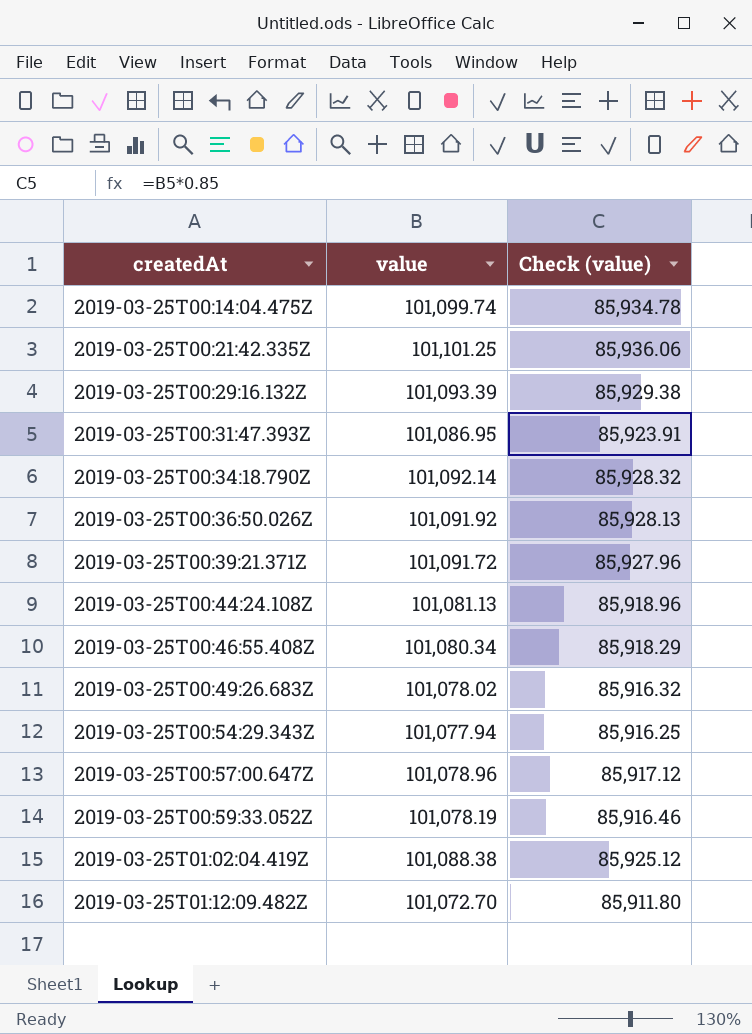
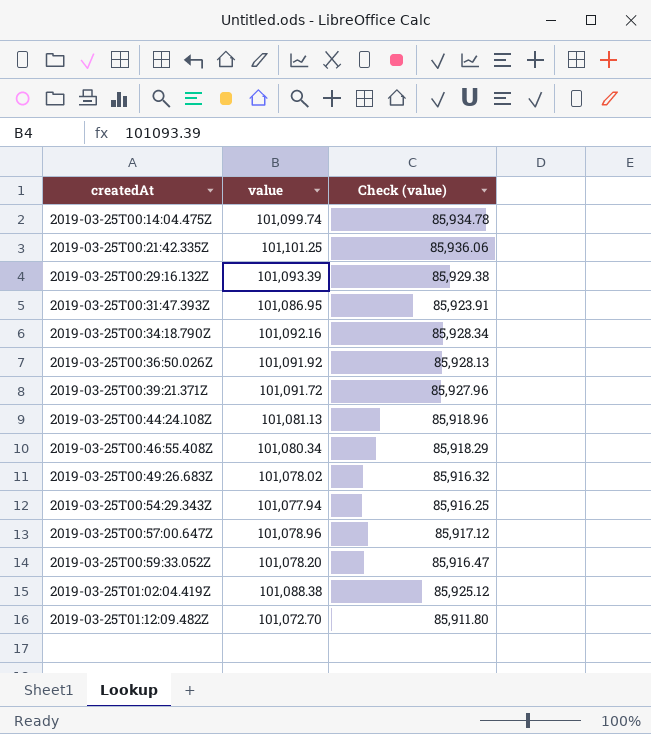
2019-03-25T00:34:18.790Z | value: 101,092.14 -> 101,092.16
2019-03-25T00:34:18.790Z | Check (value): 85,928.32 -> 85,928.34
2019-03-25T00:59:33.052Z | value: 101,078.19 -> 101,078.20
2019-03-25T00:59:33.052Z | Check (value): 85,916.46 -> 85,916.47

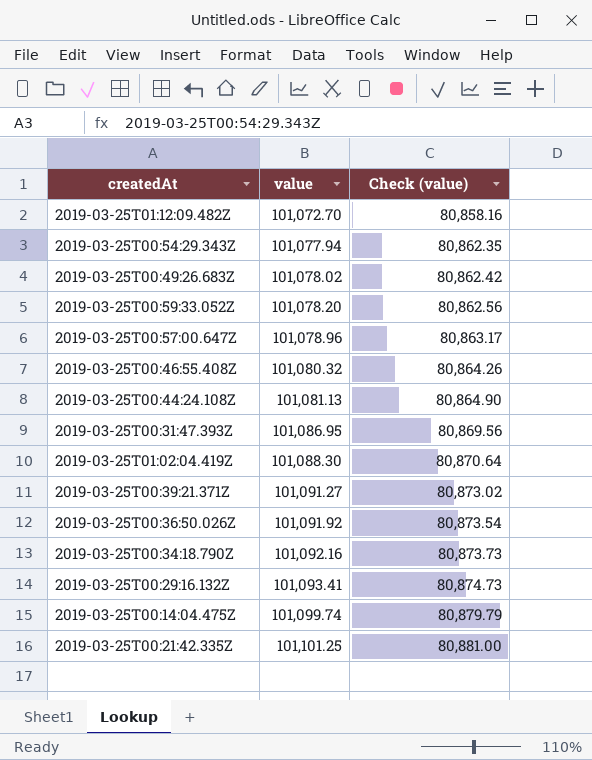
row order: createdAt ascending -> value ascending
column Check (value) | formula: [value] * 0.85 -> [value] * 0.8
2019-03-25T00:46:55.408Z | value: 101,080.34 -> 101,080.32
2019-03-25T01:02:04.419Z | value: 101,088.38 -> 101,088.30
2019-03-25T00:39:21.371Z | value: 101,091.72 -> 101,091.27
2019-03-25T00:29:16.132Z | value: 101,093.39 -> 101,093.41

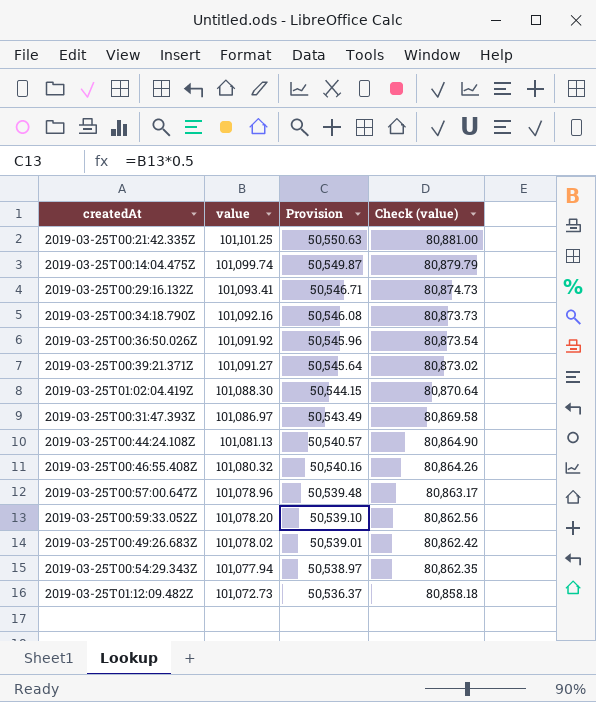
row order: value ascending -> value descending
column Provision | formula: none -> [value] * 0.5
2019-03-25T00:31:47.393Z | value: 101,086.95 -> 101,086.97
2019-03-25T00:31:47.393Z | Check (value): 80,869.56 -> 80,869.58
2019-03-25T01:12:09.482Z | value: 101,072.70 -> 101,072.73
2019-03-25T01:12:09.482Z | Check (value): 80,858.16 -> 80,858.18

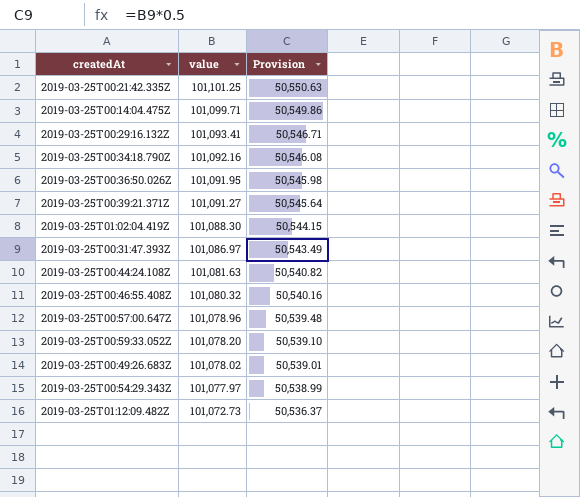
column Check (value) | formula: [value] * 0.8 -> none
2019-03-25T00:14:04.475Z | value: 101,099.74 -> 101,099.71
2019-03-25T00:14:04.475Z | Provision: 50,549.87 -> 50,549.86
2019-03-25T00:36:50.026Z | value: 101,091.92 -> 101,091.95
2019-03-25T00:36:50.026Z | Provision: 50,545.96 -> 50,545.98
2019-03-25T00:44:24.108Z | value: 101,081.13 -> 101,081.63
2019-03-25T00:44:24.108Z | Provision: 50,540.57 -> 50,540.82
2019-03-25T00:54:29.343Z | value: 101,077.94 -> 101,077.97
2019-03-25T00:54:29.343Z | Provision: 50,538.97 -> 50,538.99

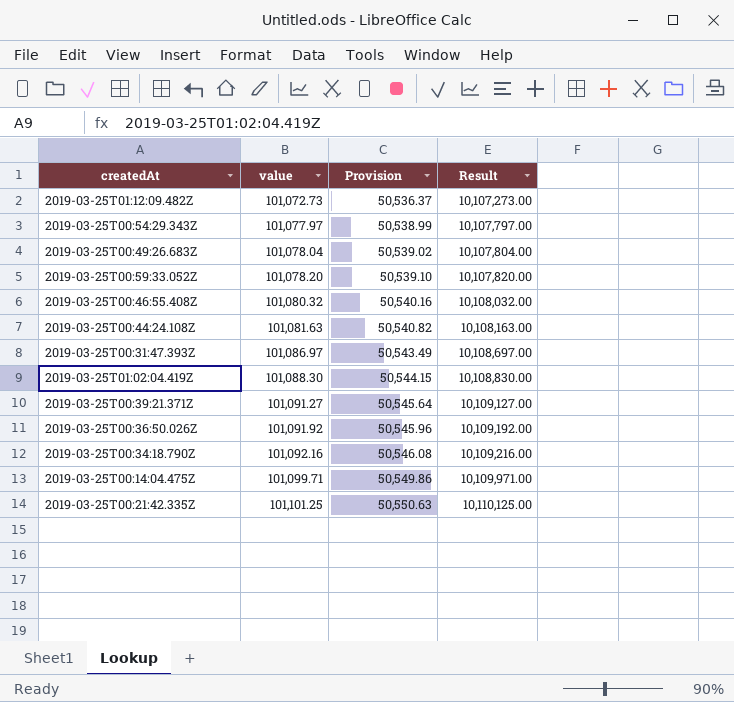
row order: value descending -> value ascending
column Result | formula: none -> [value] * 100
row 2019-03-25T00:29:16.132Z: 101,093.41 | 50,546.71 -> none
row 2019-03-25T00:57:00.647Z: 101,078.96 | 50,539.48 -> none
2019-03-25T00:49:26.683Z | value: 101,078.02 -> 101,078.04
2019-03-25T00:49:26.683Z | Provision: 50,539.01 -> 50,539.02
2019-03-25T00:36:50.026Z | value: 101,091.95 -> 101,091.92
2019-03-25T00:36:50.026Z | Provision: 50,545.98 -> 50,545.96

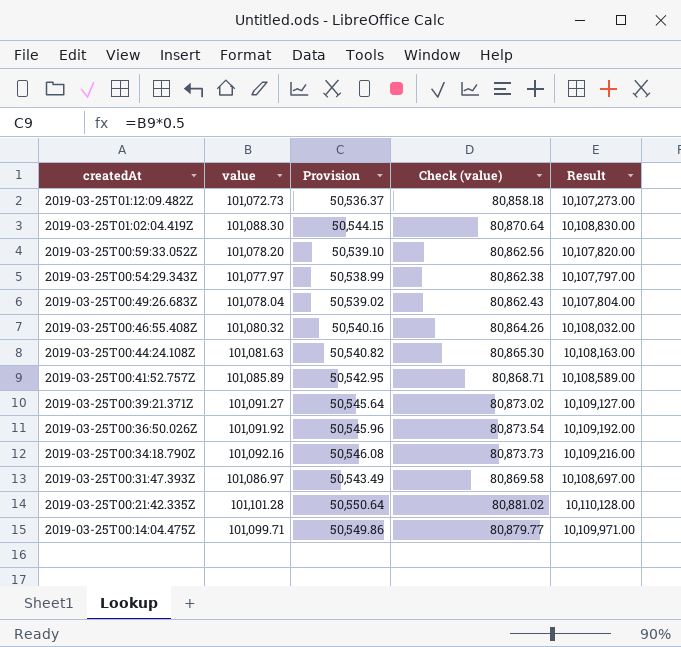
row order: value ascending -> createdAt descending
column Check (value) | formula: none -> [value] * 0.8
row 2019-03-25T00:41:52.757Z: none -> 101,085.89 | 50,542.95 | 80,868.71 | 10,108,589.00
2019-03-25T00:21:42.335Z | value: 101,101.25 -> 101,101.28
2019-03-25T00:21:42.335Z | Provision: 50,550.63 -> 50,550.64
2019-03-25T00:21:42.335Z | Result: 10,110,125.00 -> 10,110,128.00

